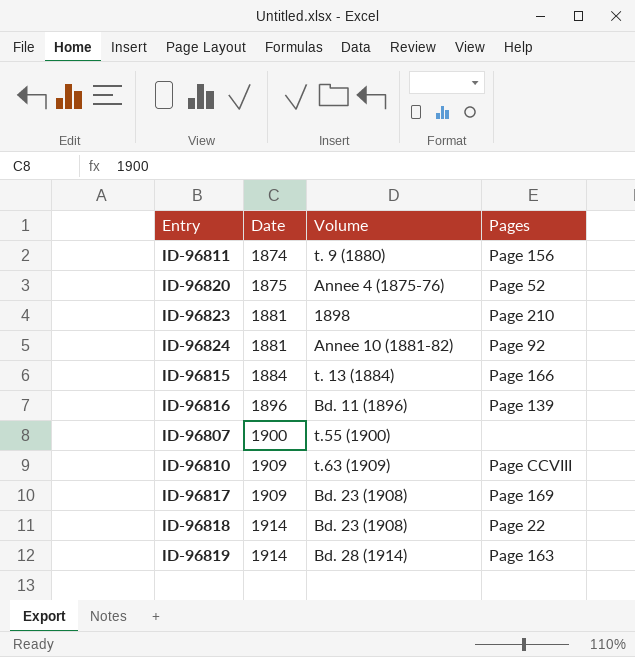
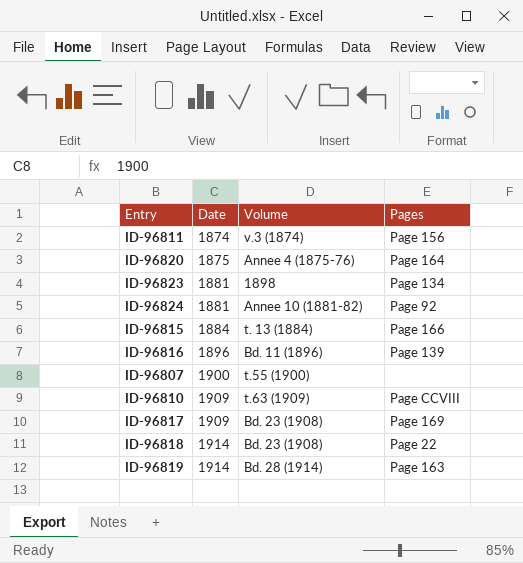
ID-96811 | Volume: t. 9 (1880) -> v.3 (1874)
ID-96820 | Pages: Page 52 -> Page 164
ID-96823 | Pages: Page 210 -> Page 134

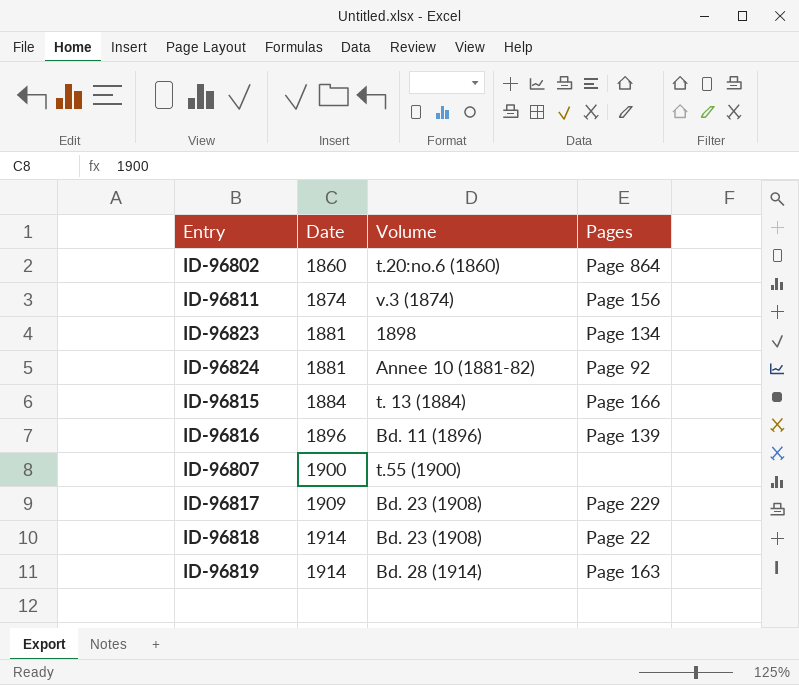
row ID-96820: 1875 | Annee 4 (1875-76) | Page 164 -> none
row ID-96810: 1909 | t.63 (1909) | Page CCVIII -> none
row ID-96802: none -> 1860 | t.20:no.6 (1860) | Page 864
ID-96817 | Pages: Page 169 -> Page 229

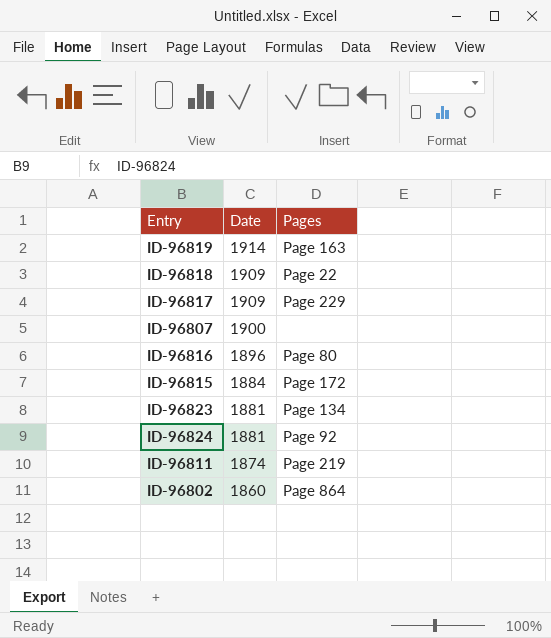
row order: Date ascending -> Date descending
column Volume | position: 3 -> none
ID-96818 | Date: 1914 -> 1909
ID-96816 | Pages: Page 139 -> Page 80
ID-96815 | Pages: Page 166 -> Page 172
ID-96811 | Pages: Page 156 -> Page 219

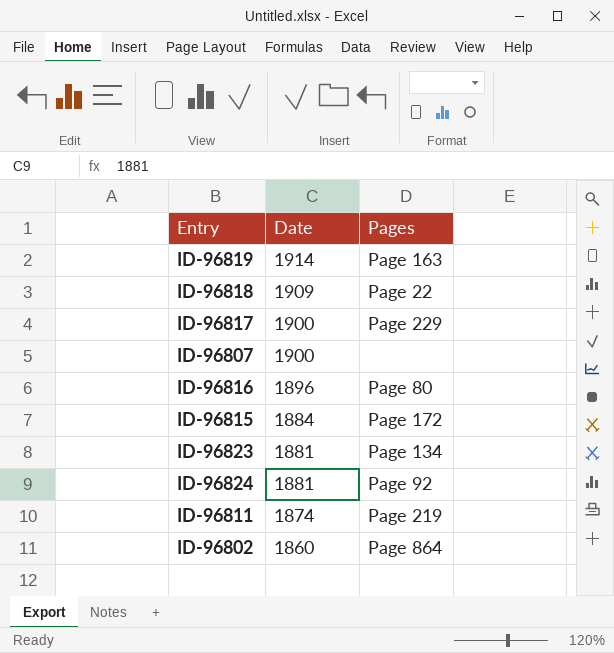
ID-96817 | Date: 1909 -> 1900

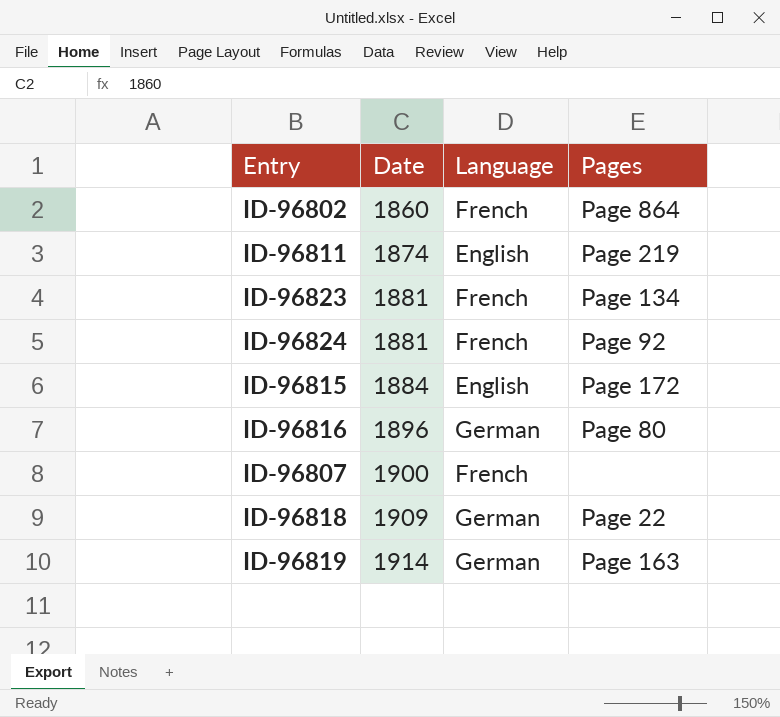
row order: Date descending -> Date ascending
column Language | position: none -> 3
row ID-96817: 1900 | Page 229 -> none

